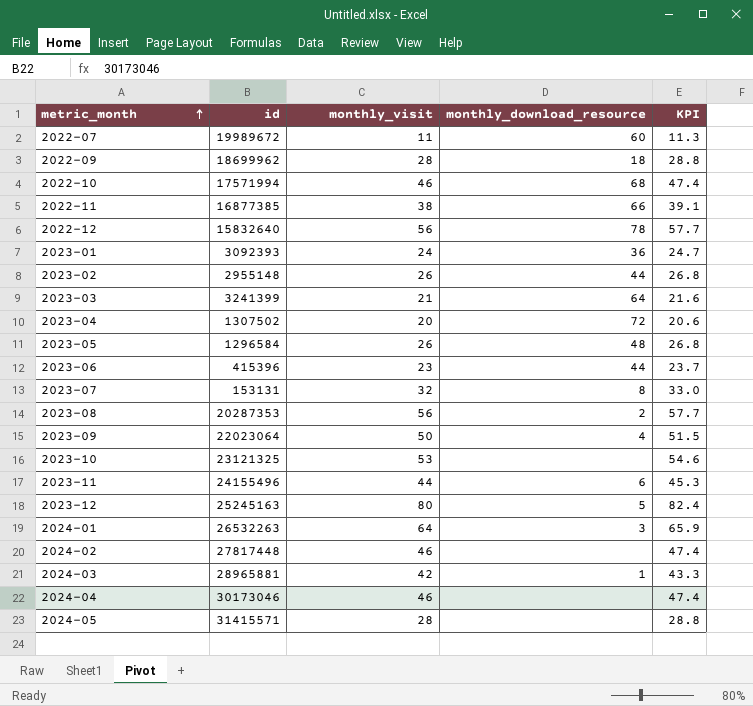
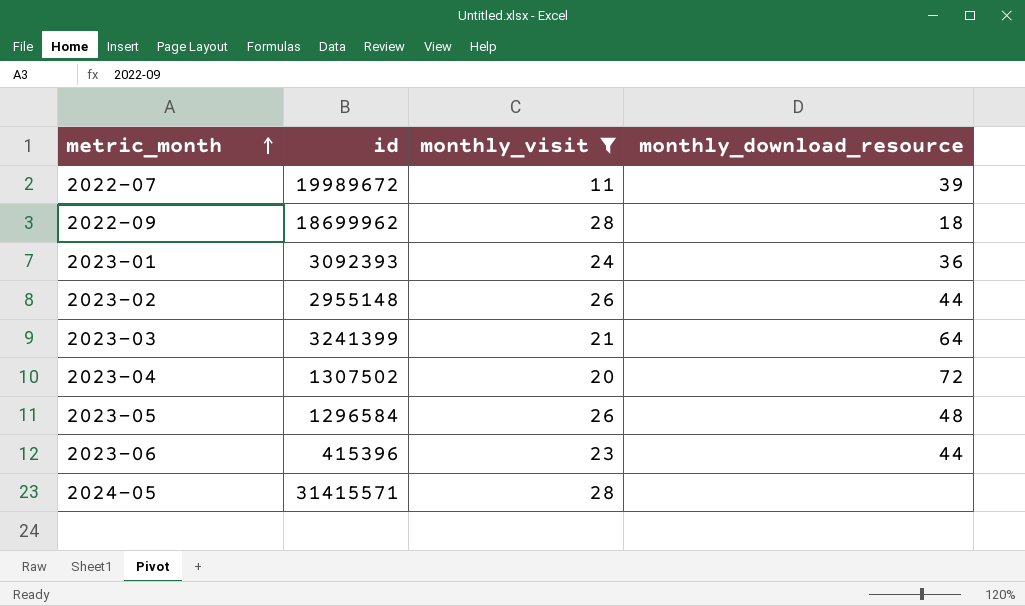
filter: none -> monthly_visit <= 28
column KPI | formula: [monthly_visit] * 1.03 -> none
2022-07 | monthly_download_resource: 60 -> 39

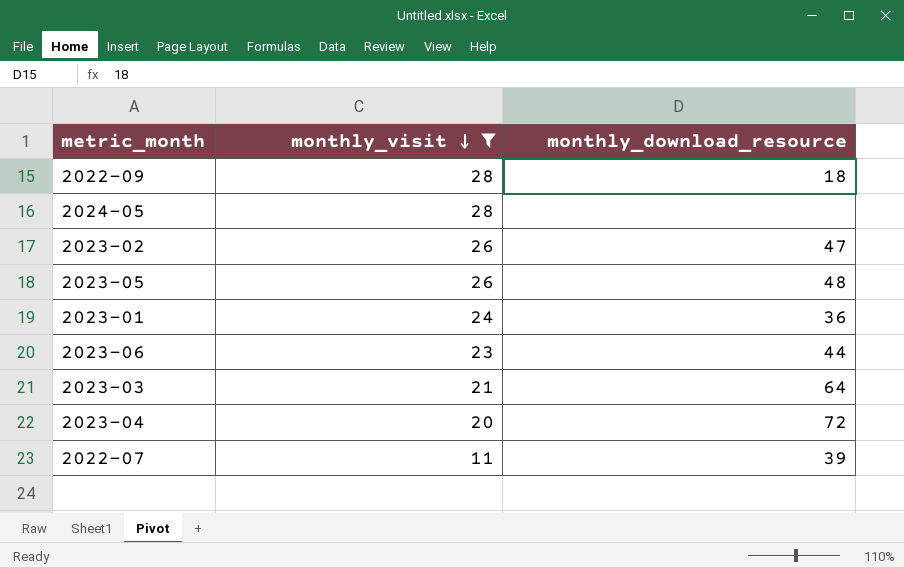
row order: metric_month ascending -> monthly_visit descending
column id | position: 2 -> none
2023-02 | monthly_download_resource: 44 -> 47

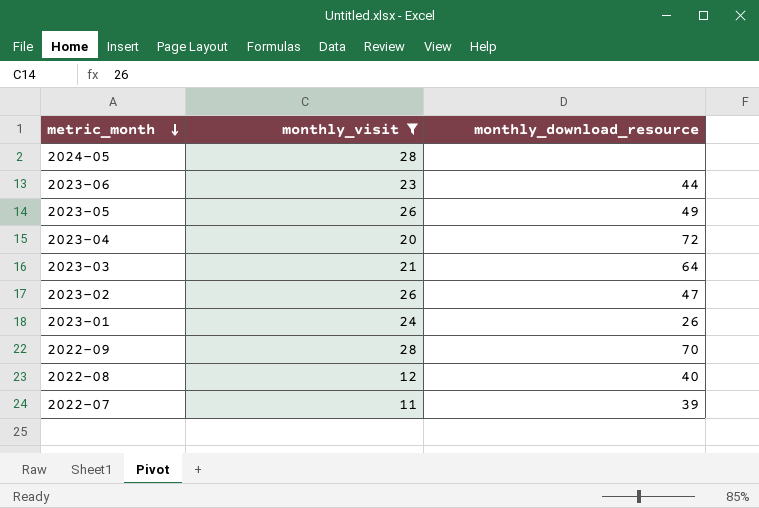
row order: monthly_visit descending -> metric_month descending
2023-05 | monthly_download_resource: 48 -> 49
2023-01 | monthly_download_resource: 36 -> 26
2022-09 | monthly_download_resource: 18 -> 70
row 2022-08: none -> 12 | 40

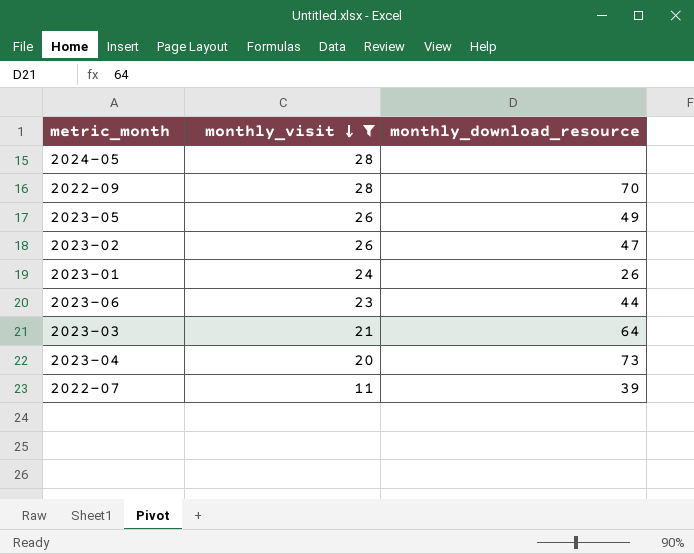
row order: metric_month descending -> monthly_visit descending
row 2022-08: 12 | 40 -> none
2023-04 | monthly_download_resource: 72 -> 73

